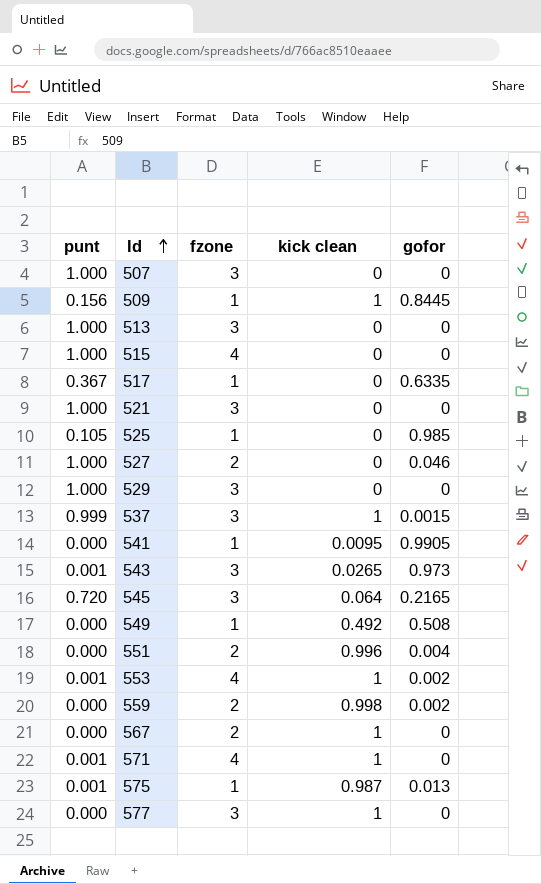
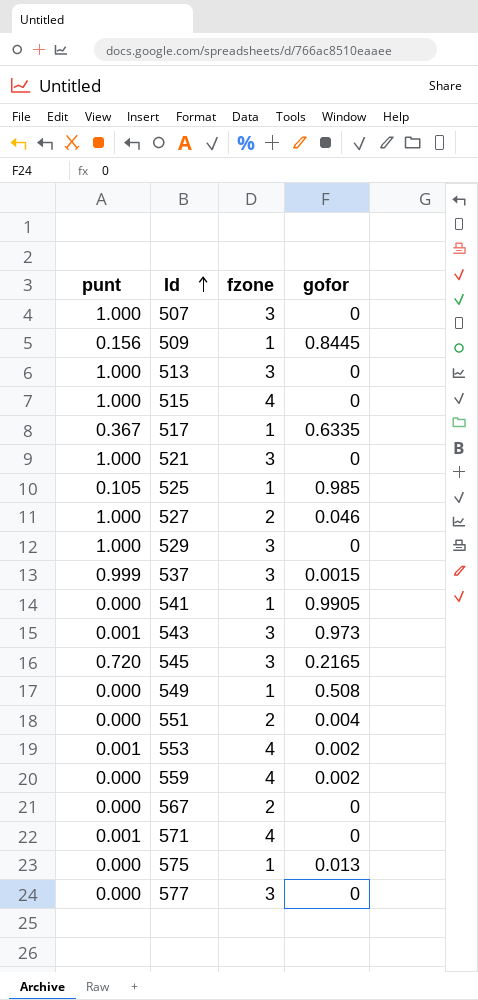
column kick clean | position: 4 -> none
559 | fzone: 2 -> 4
575 | punt: 0.001 -> 0.000

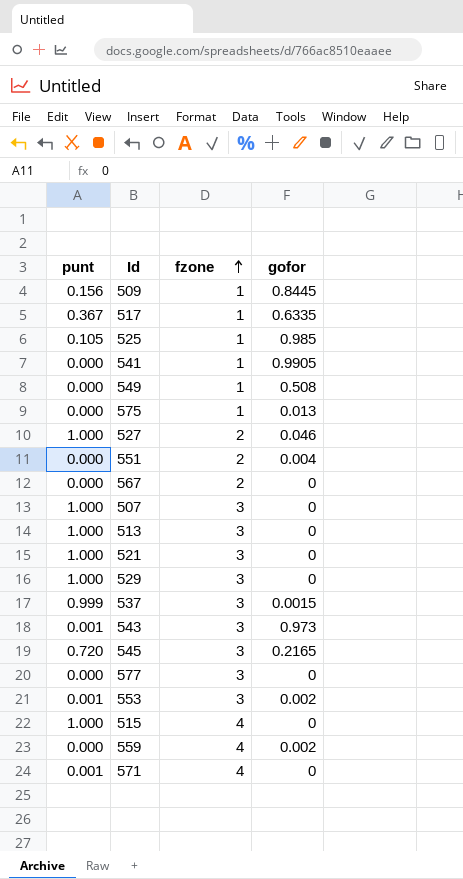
row order: Id ascending -> fzone ascending
553 | fzone: 4 -> 3

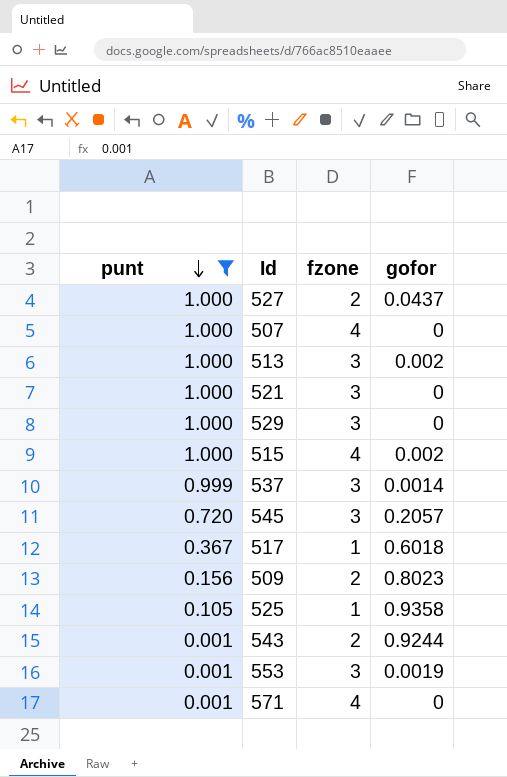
filter: none -> punt != 0.000
row order: fzone ascending -> punt descending
527 | gofor: 0.046 -> 0.0437
507 | fzone: 3 -> 4
513 | gofor: 0 -> 0.002
515 | gofor: 0 -> 0.002
537 | gofor: 0.0015 -> 0.0014
545 | gofor: 0.2165 -> 0.2057
517 | gofor: 0.6335 -> 0.6018
509 | fzone: 1 -> 2
509 | gofor: 0.8445 -> 0.8023
525 | gofor: 0.985 -> 0.9358
543 | fzone: 3 -> 2
543 | gofor: 0.973 -> 0.9244
553 | gofor: 0.002 -> 0.0019

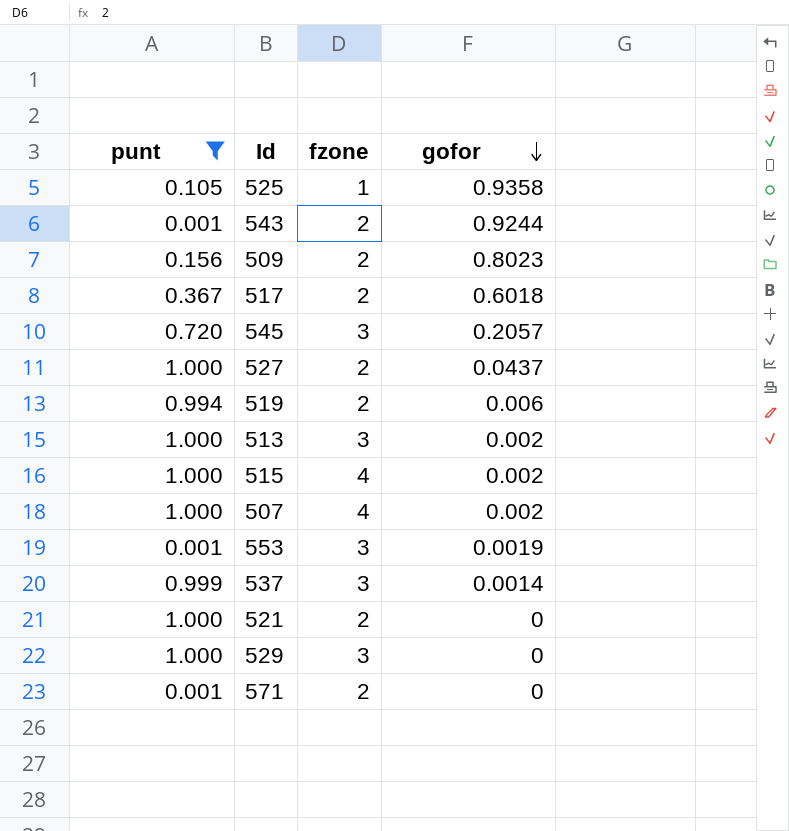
row order: punt descending -> gofor descending
517 | fzone: 1 -> 2
row 519: none -> 0.994 | 2 | 0.006
507 | gofor: 0 -> 0.002
521 | fzone: 3 -> 2
571 | fzone: 4 -> 2

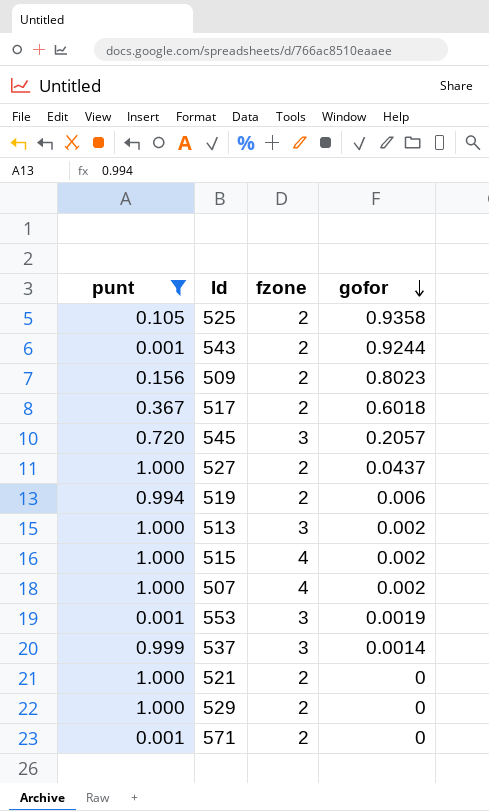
525 | fzone: 1 -> 2
529 | fzone: 3 -> 2

